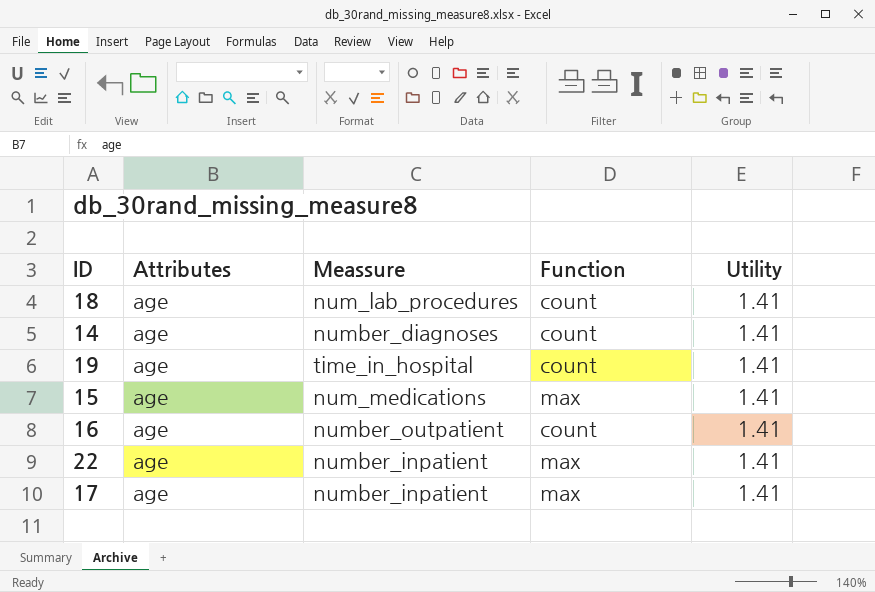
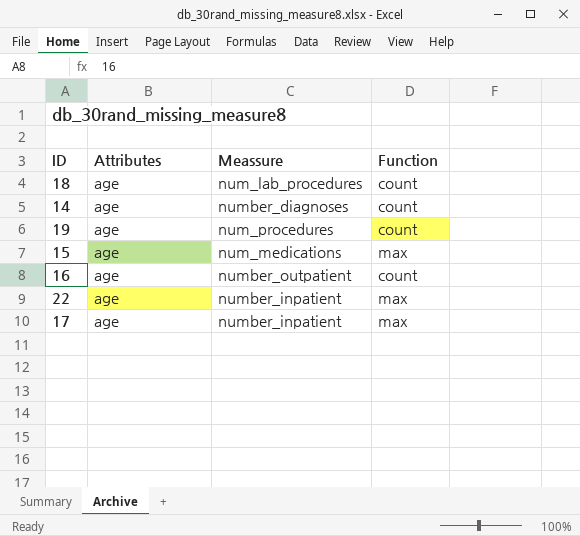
column Utility | position: 5 -> none
19 | Meassure: time_in_hospital -> num_procedures

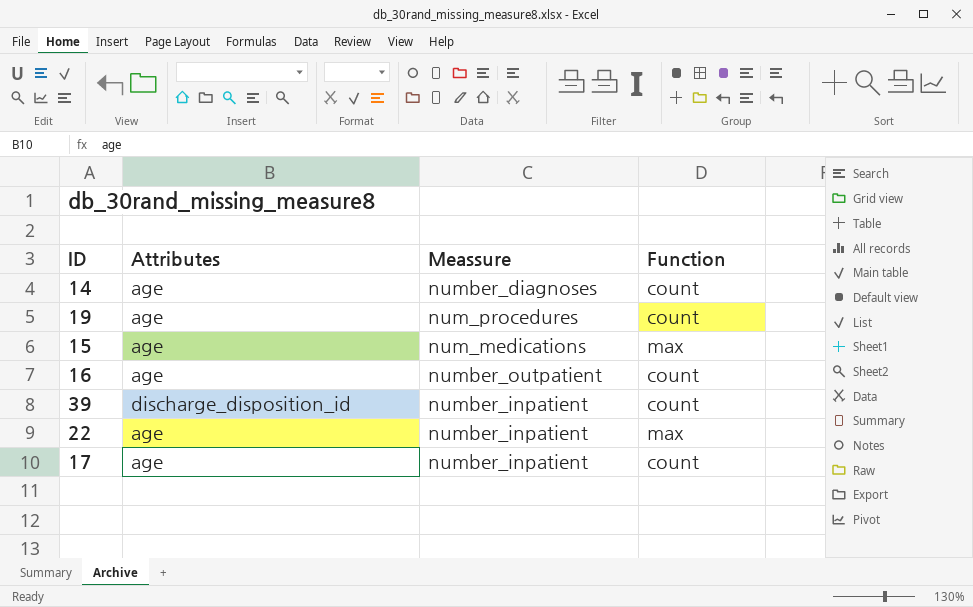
row 18: age | num_lab_procedures | count -> none
row 39: none -> discharge_disposition_id | number_inpatient | count
17 | Function: max -> count

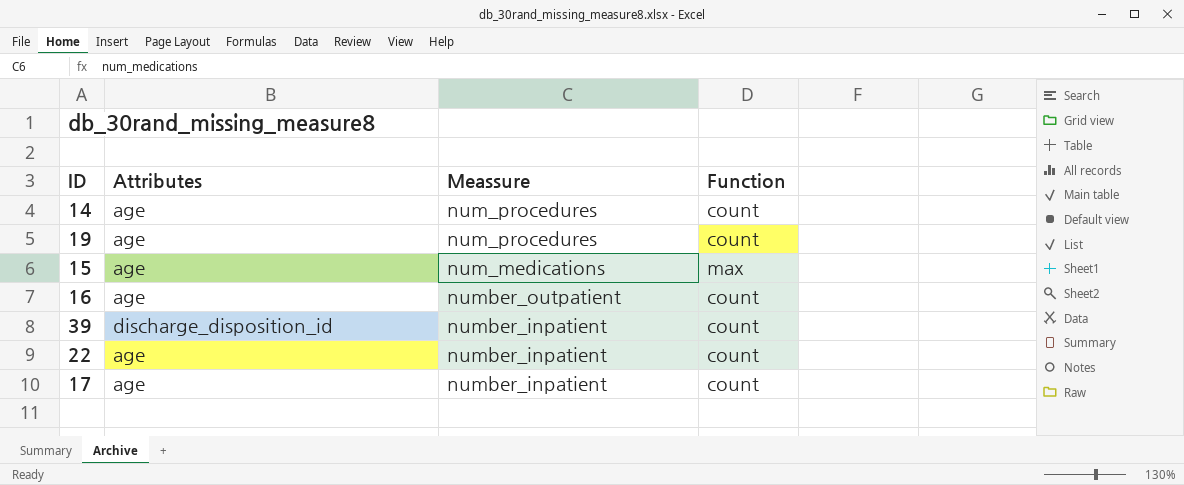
14 | Meassure: number_diagnoses -> num_procedures
22 | Function: max -> count

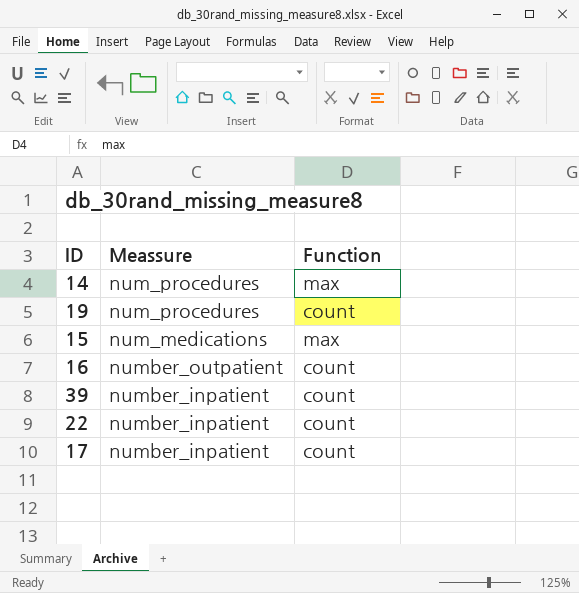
column Attributes | position: 2 -> none
14 | Function: count -> max

